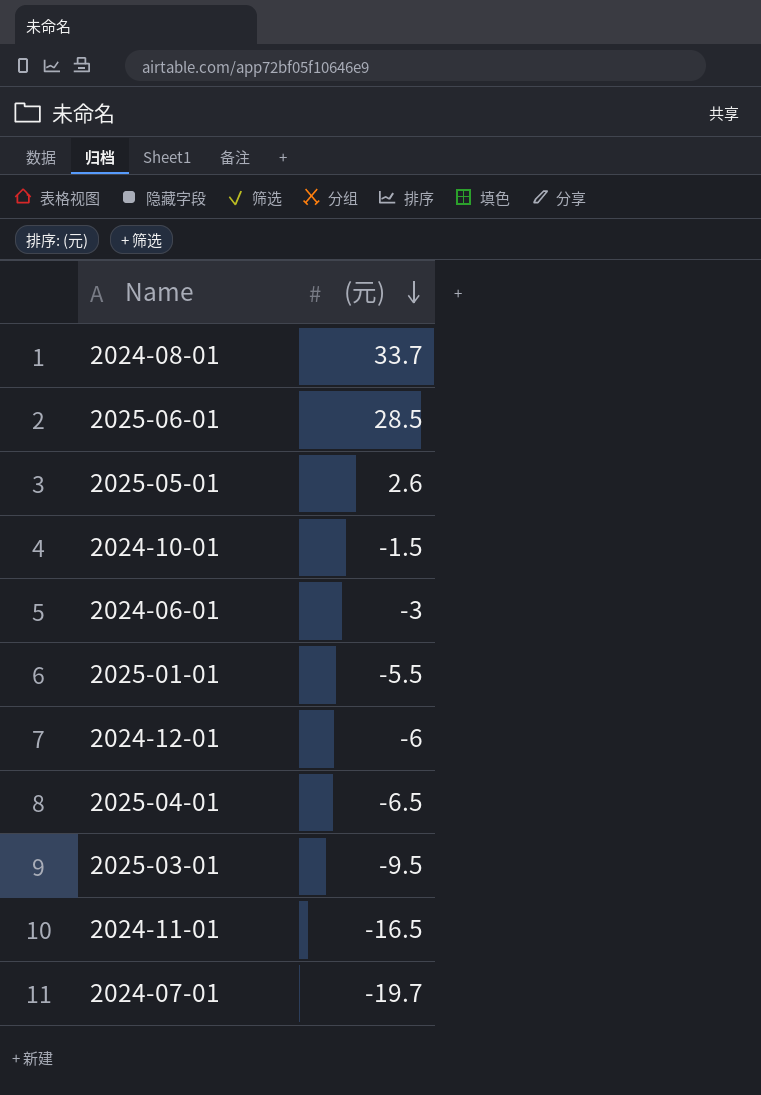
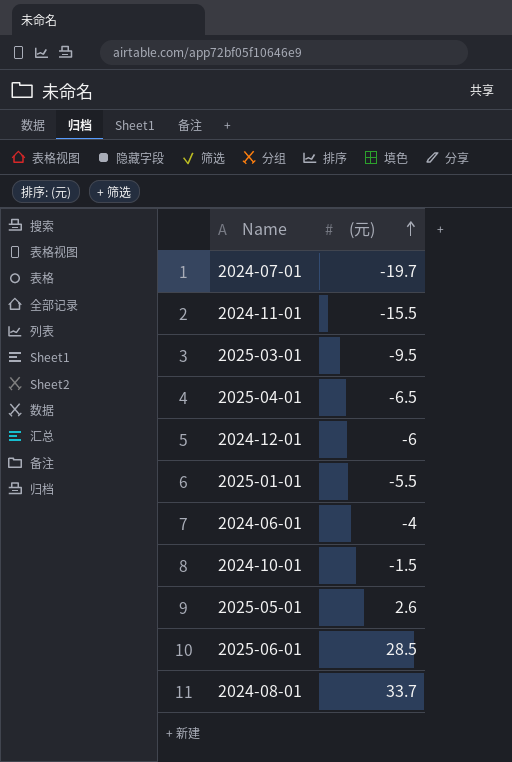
row order: (元) descending -> (元) ascending
2024-11-01 | (元): -16.5 -> -15.5
2024-06-01 | (元): -3 -> -4

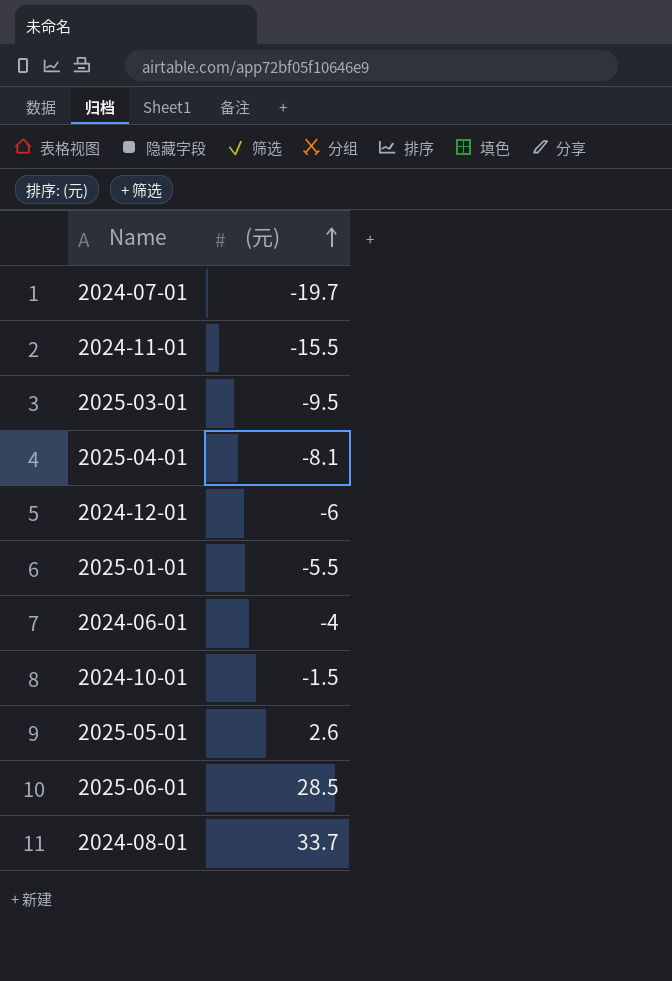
2025-04-01 | (元): -6.5 -> -8.1

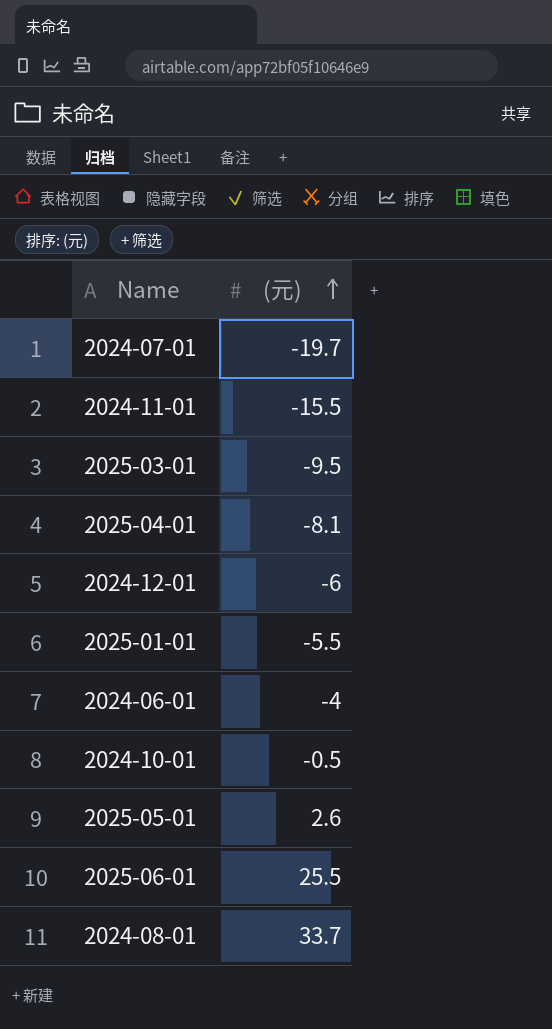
2024-10-01 | (元): -1.5 -> -0.5
2025-06-01 | (元): 28.5 -> 25.5

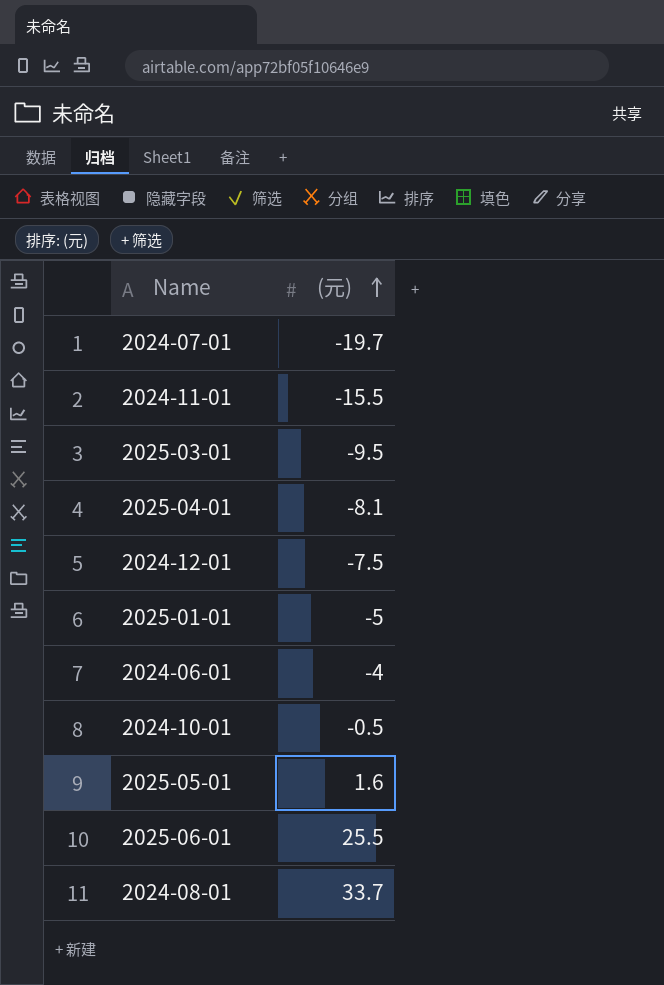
2024-12-01 | (元): -6 -> -7.5
2025-01-01 | (元): -5.5 -> -5
2025-05-01 | (元): 2.6 -> 1.6

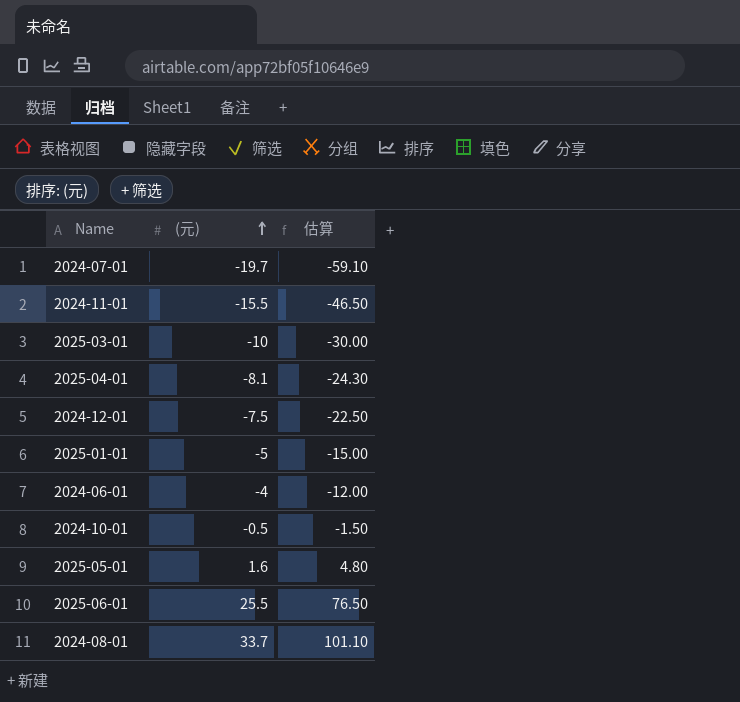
column 估算 | formula: none -> [(元)] * 3
2025-03-01 | (元): -9.5 -> -10

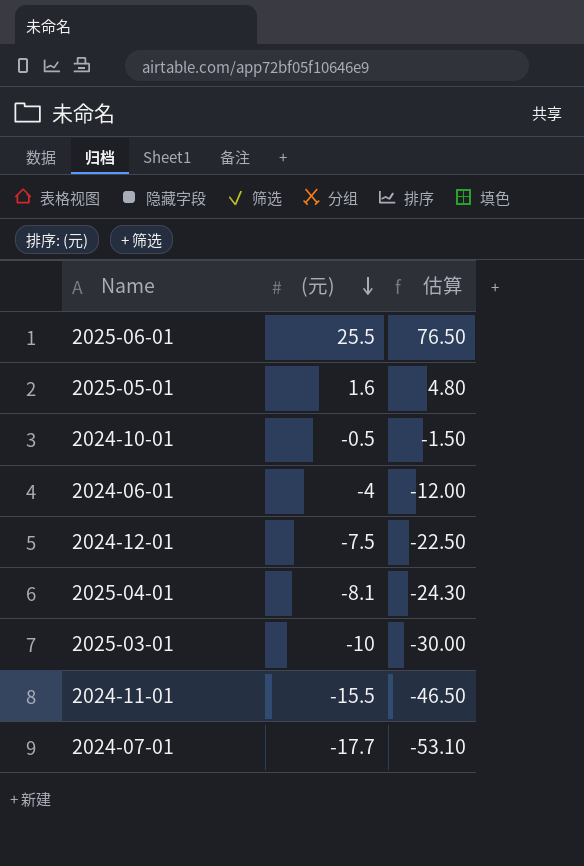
row order: (元) ascending -> (元) descending
row 2025-01-01: -5 | -15.00 -> none
row 2024-08-01: 33.7 | 101.10 -> none
2024-07-01 | (元): -19.7 -> -17.7
2024-07-01 | 估算: -59.10 -> -53.10

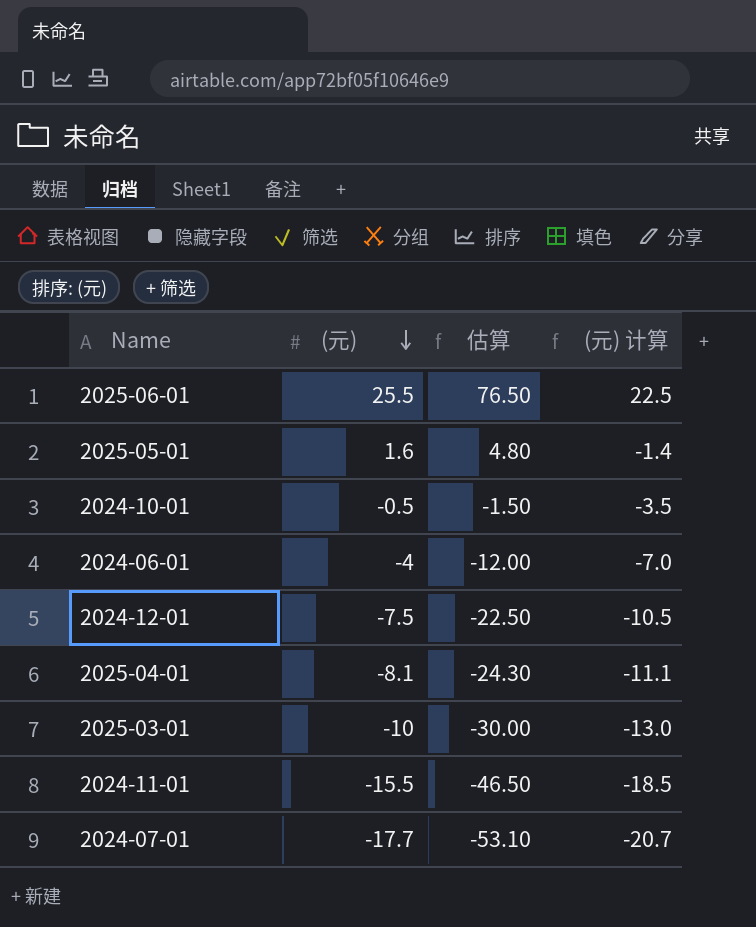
column (元) 计算 | formula: none -> [(元)] - 3

